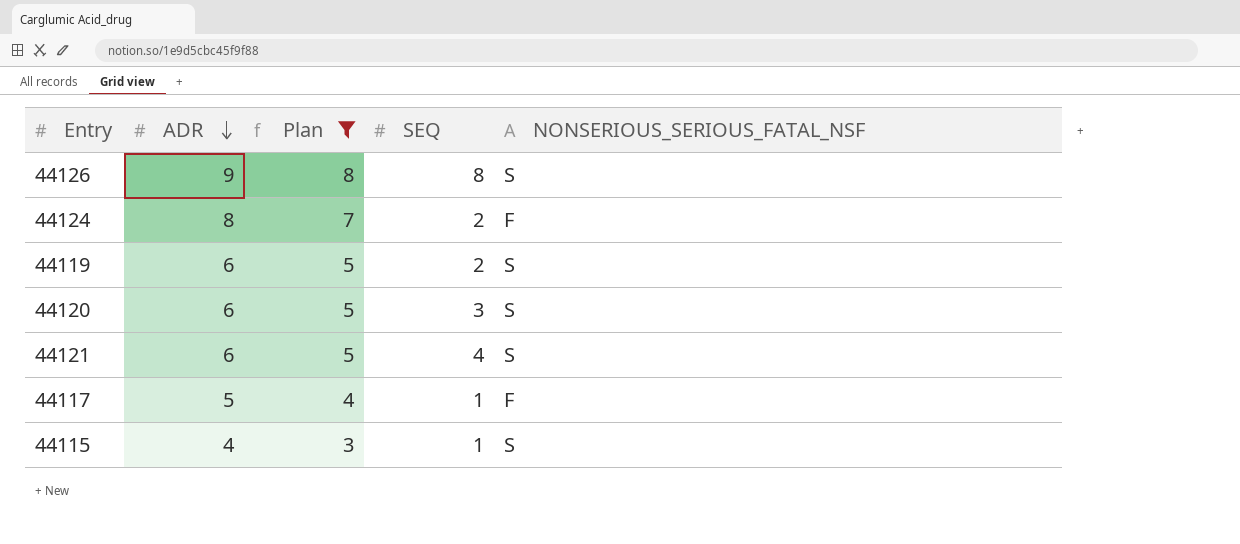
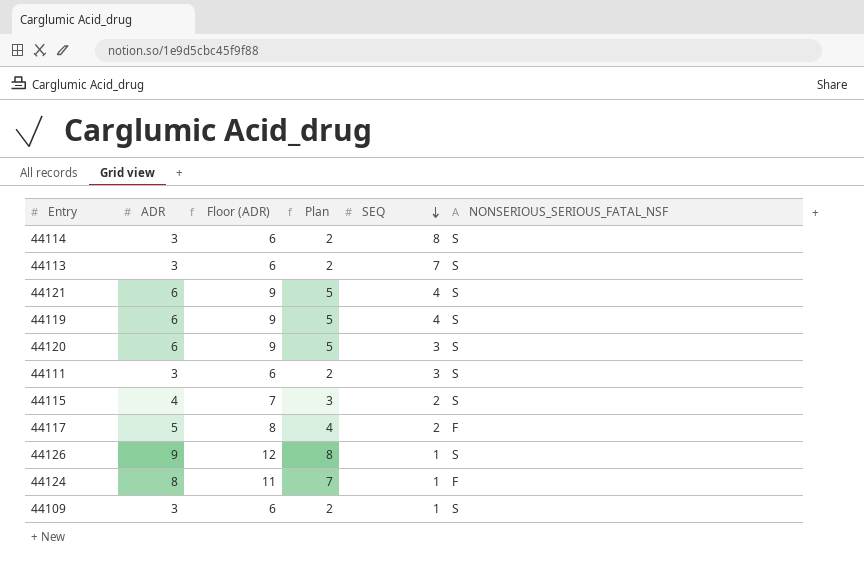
filter: Plan != 2 -> none
row order: ADR descending -> SEQ descending
column Floor (ADR) | formula: none -> [ADR] + 3
44119 | SEQ: 2 -> 4
44115 | SEQ: 1 -> 2
44117 | SEQ: 1 -> 2
44126 | SEQ: 8 -> 1
44124 | SEQ: 2 -> 1

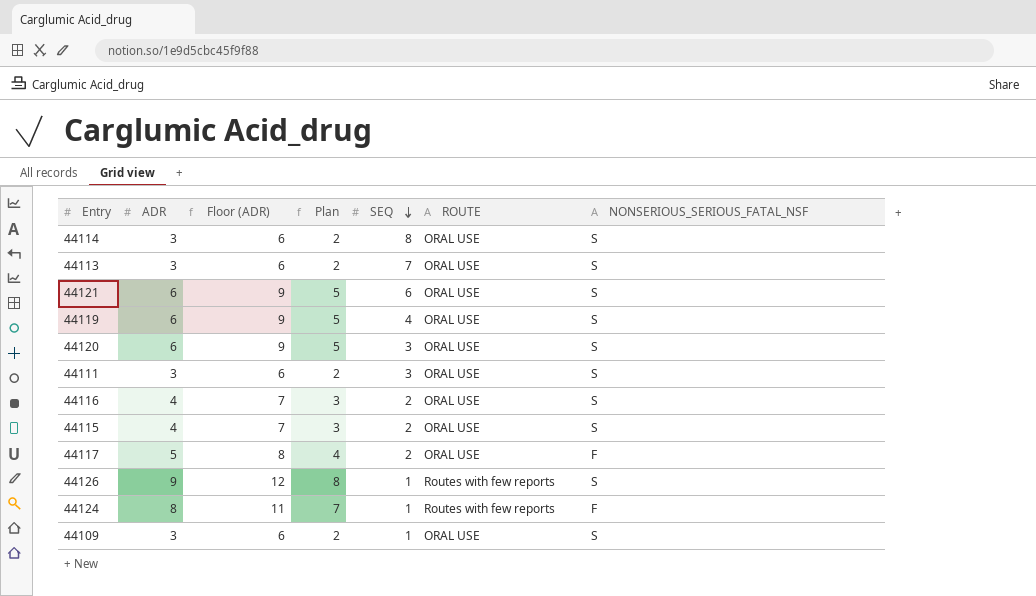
column ROUTE | position: none -> 6
44121 | SEQ: 4 -> 6
row 44116: none -> 4 | 7 | 3 | 2 | ORAL USE | S

